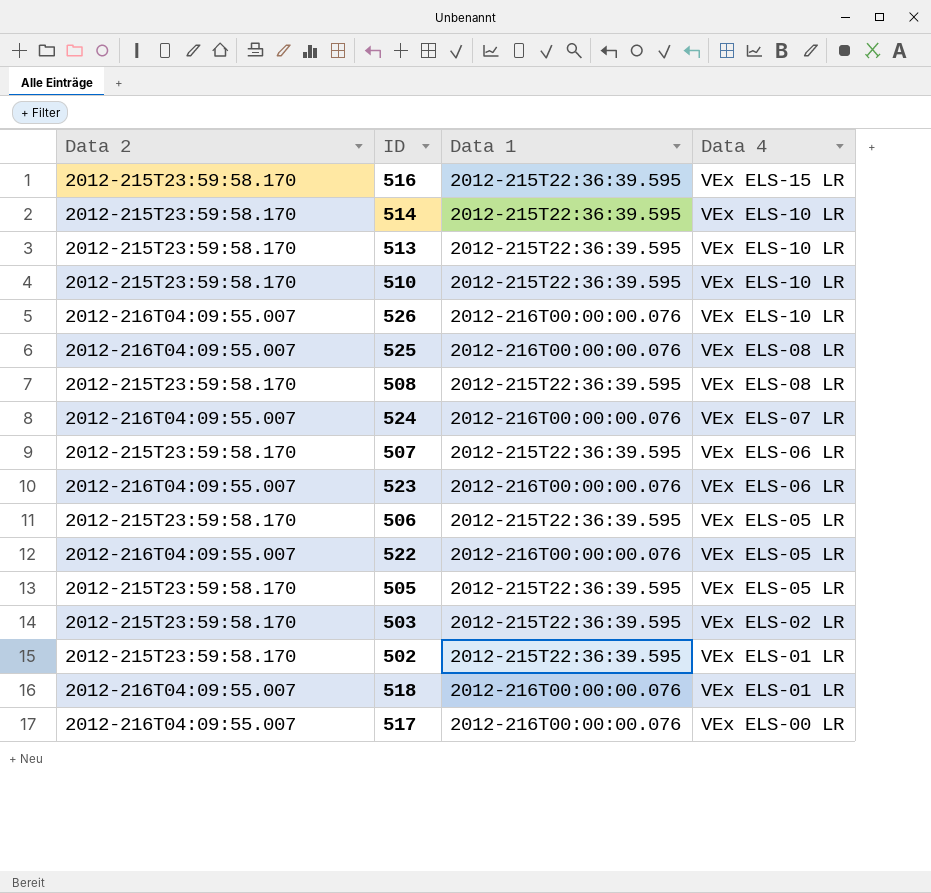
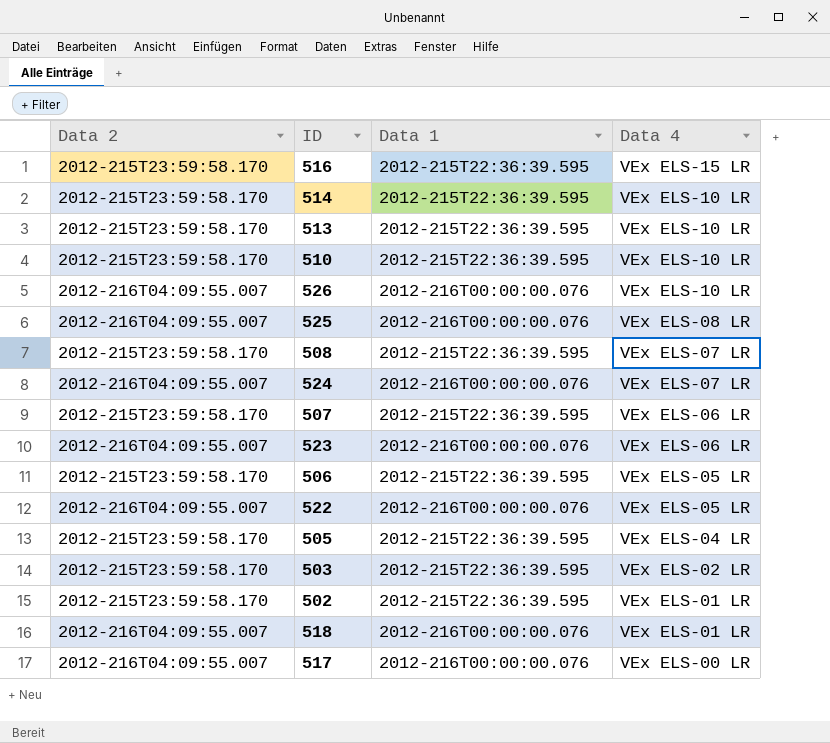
508 | Data 4: VEx ELS-08 LR -> VEx ELS-07 LR
505 | Data 4: VEx ELS-05 LR -> VEx ELS-04 LR

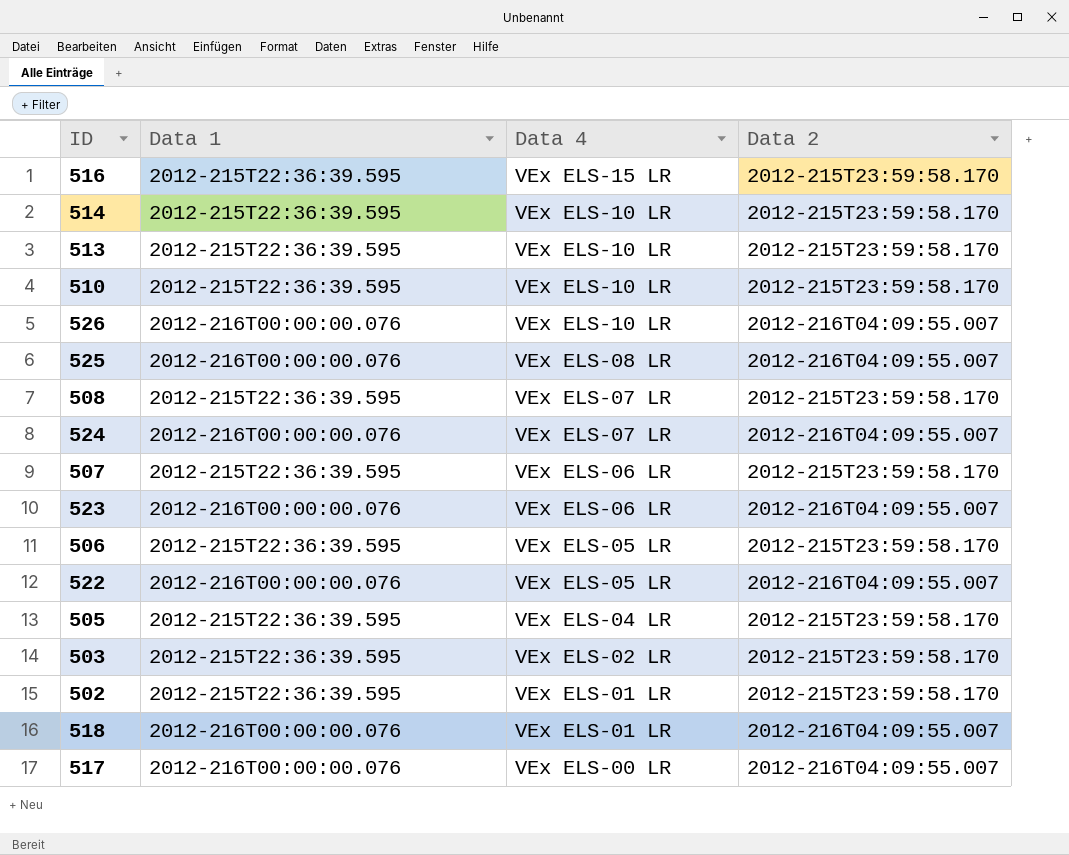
column Data 2 | position: 1 -> 4

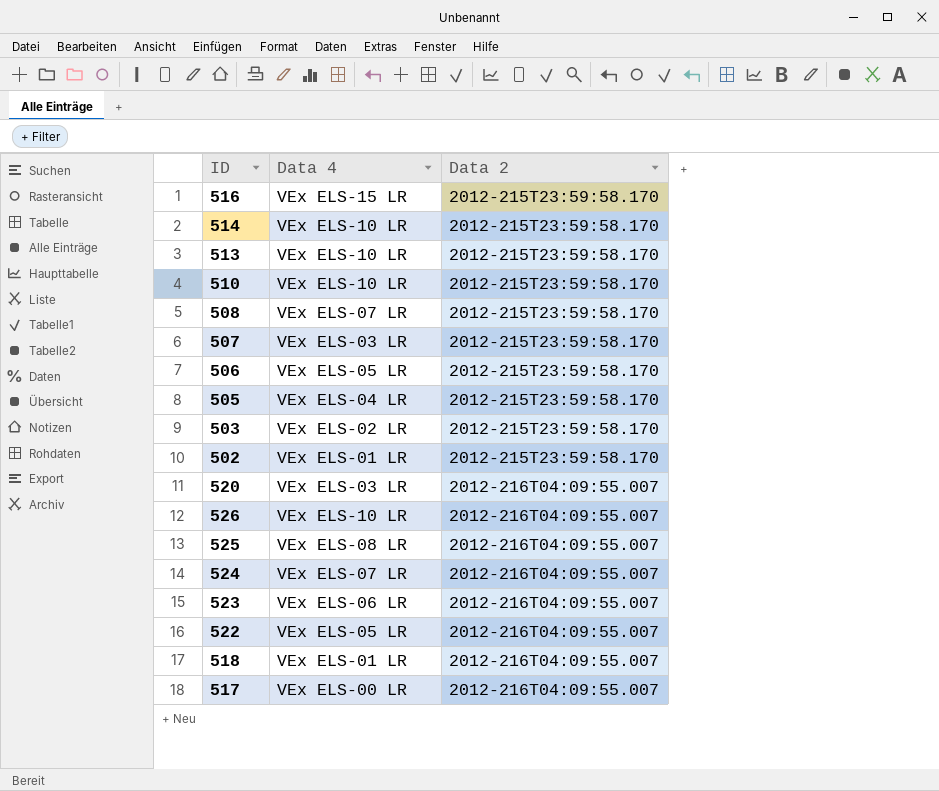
row order: Data 4 descending -> Data 2 ascending
column Data 1 | position: 2 -> none
507 | Data 4: VEx ELS-06 LR -> VEx ELS-03 LR
row 520: none -> VEx ELS-03 LR | 2012-216T04:09:55.007

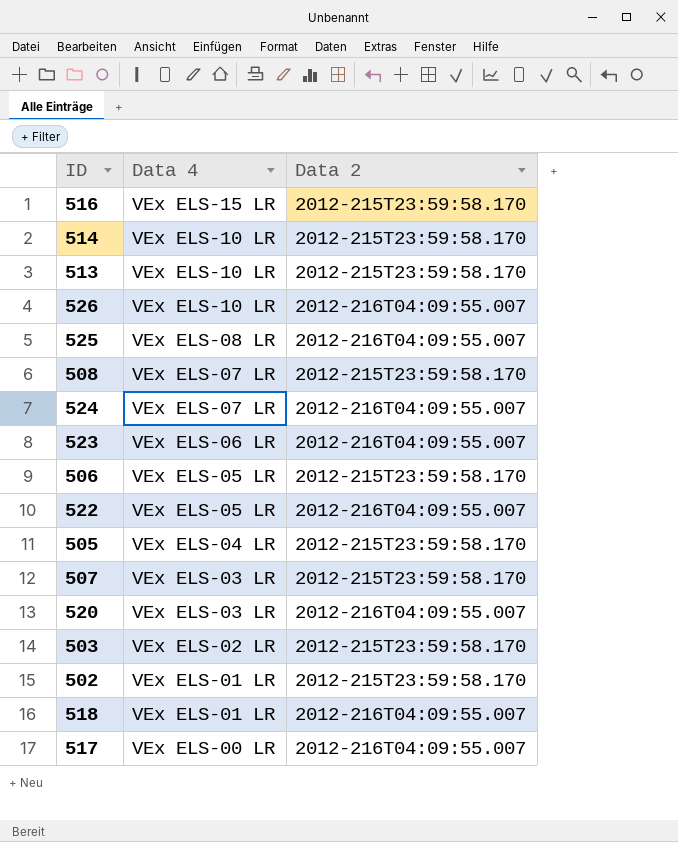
row order: Data 2 ascending -> Data 4 descending
row 510: VEx ELS-10 LR | 2012-215T23:59:58.170 -> none

